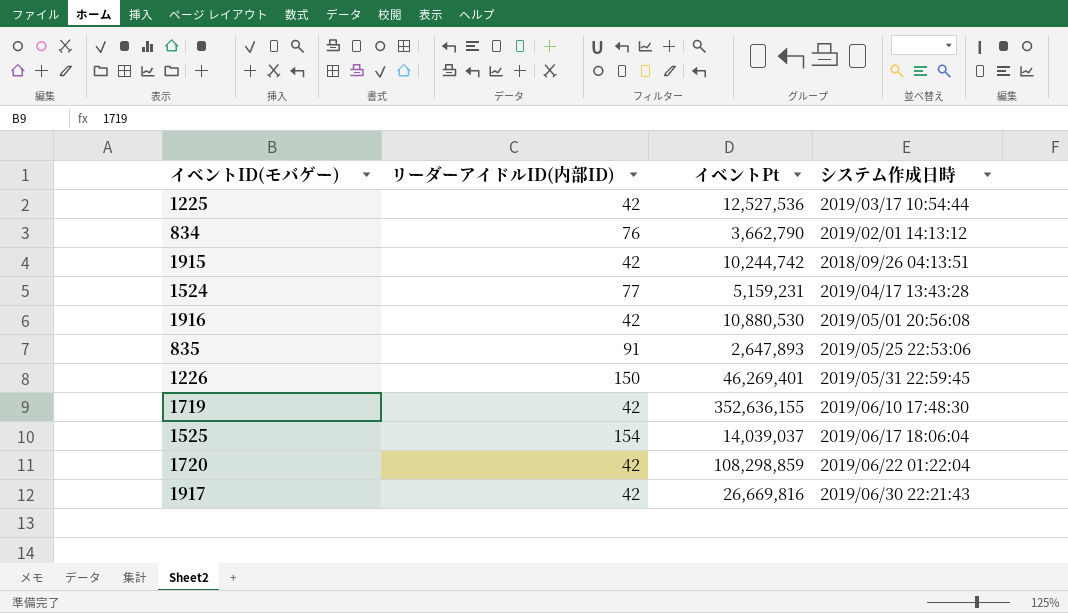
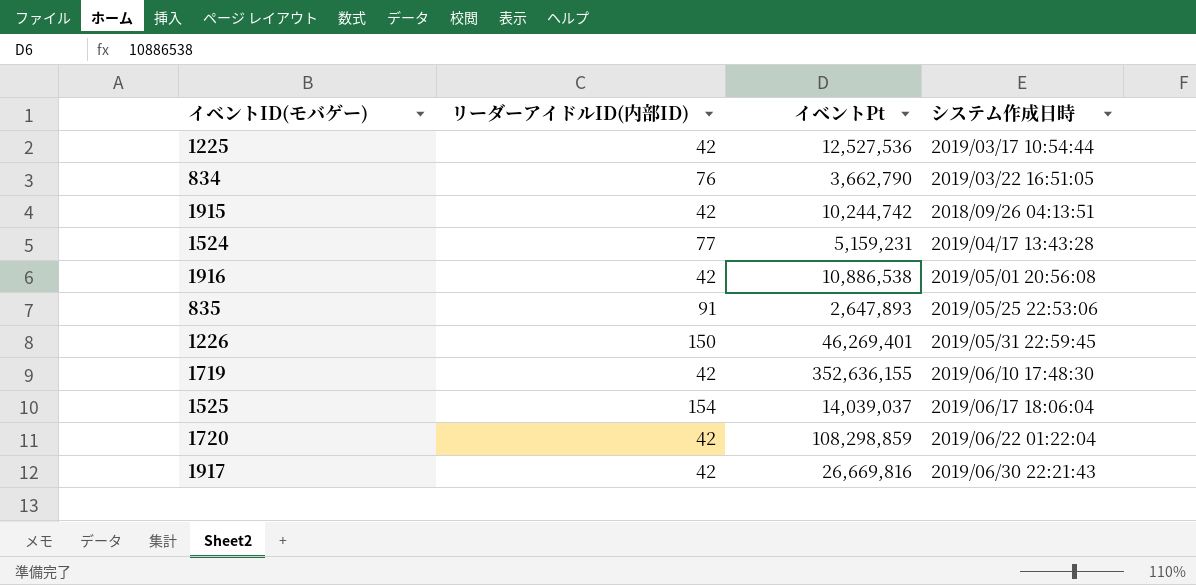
834 | システム作成日時: 2019/02/01 14:13:12 -> 2019/03/22 16:51:05
1916 | イベントPt: 10,880,530 -> 10,886,538

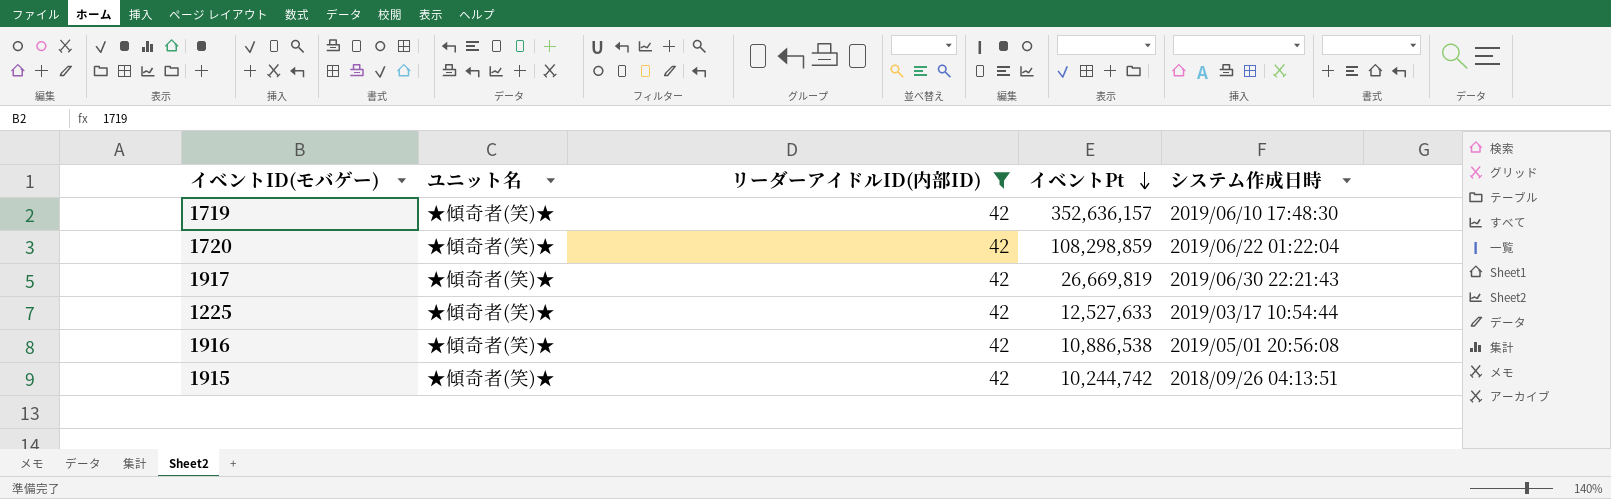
filter: none -> リーダーアイドルID(内部ID) = 42
row order: none -> イベントPt descending
column ユニット名 | position: none -> 2
1719 | イベントPt: 352,636,155 -> 352,636,157
1917 | イベントPt: 26,669,816 -> 26,669,819
1225 | イベントPt: 12,527,536 -> 12,527,633

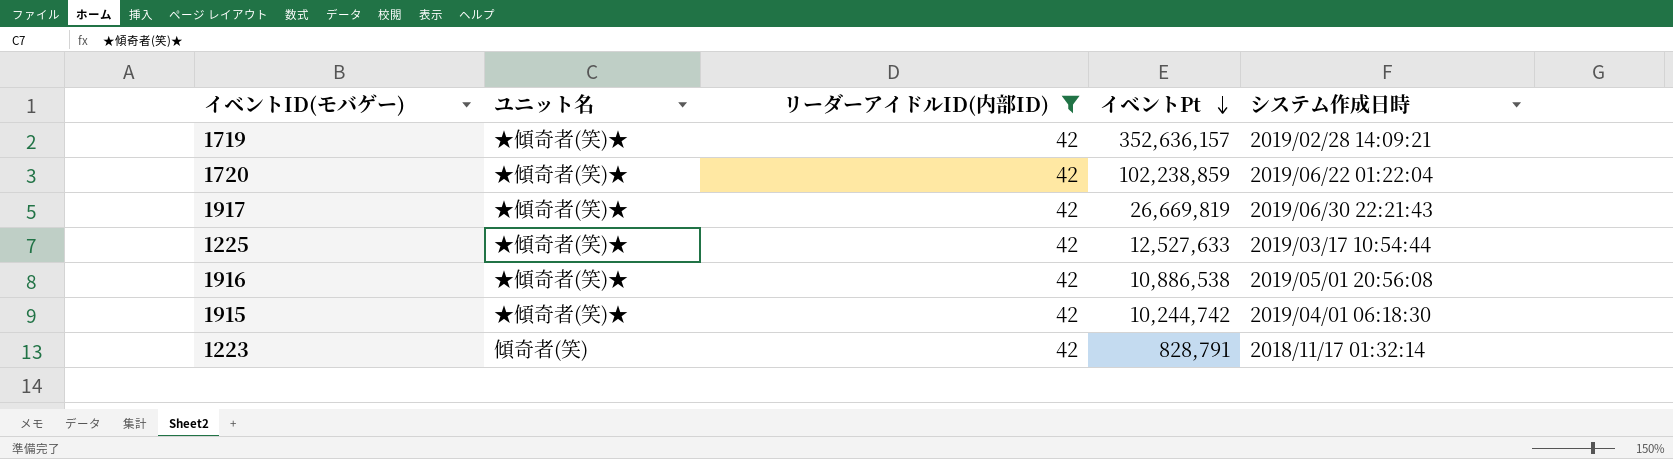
1719 | システム作成日時: 2019/06/10 17:48:30 -> 2019/02/28 14:09:21
1720 | イベントPt: 108,298,859 -> 102,238,859
1915 | システム作成日時: 2018/09/26 04:13:51 -> 2019/04/01 06:18:30
row 1223: none -> 傾奇者(笑) | 42 | 828,791 | 2018/11/17 01:32:14

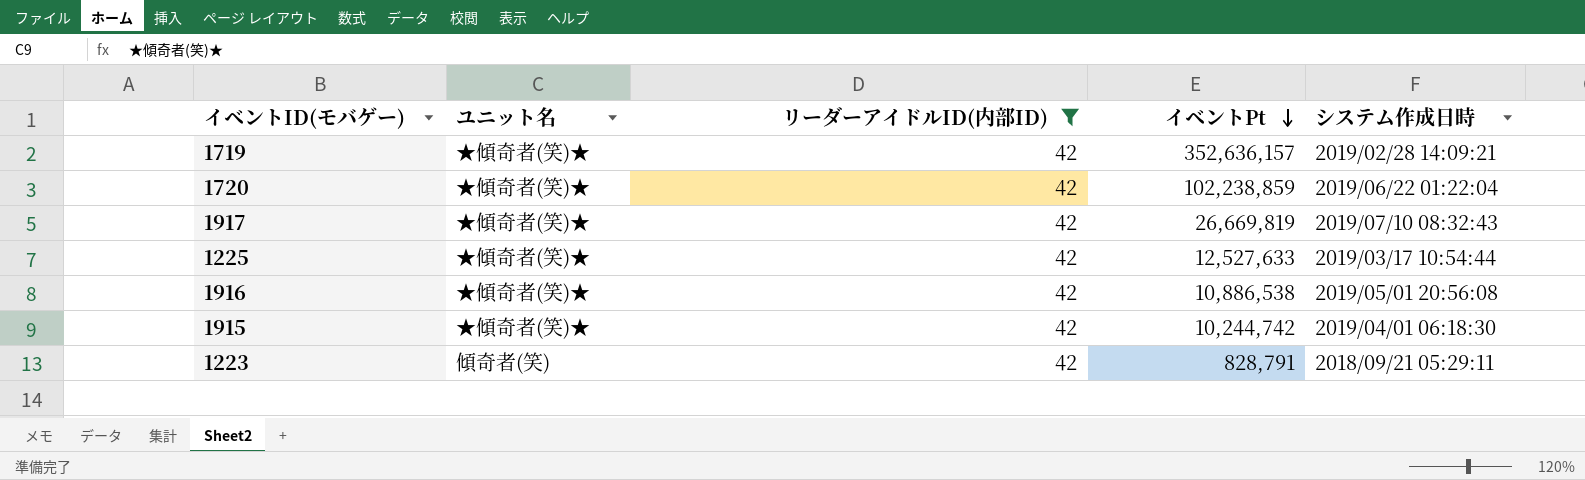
1917 | システム作成日時: 2019/06/30 22:21:43 -> 2019/07/10 08:32:43
1223 | システム作成日時: 2018/11/17 01:32:14 -> 2018/09/21 05:29:11

